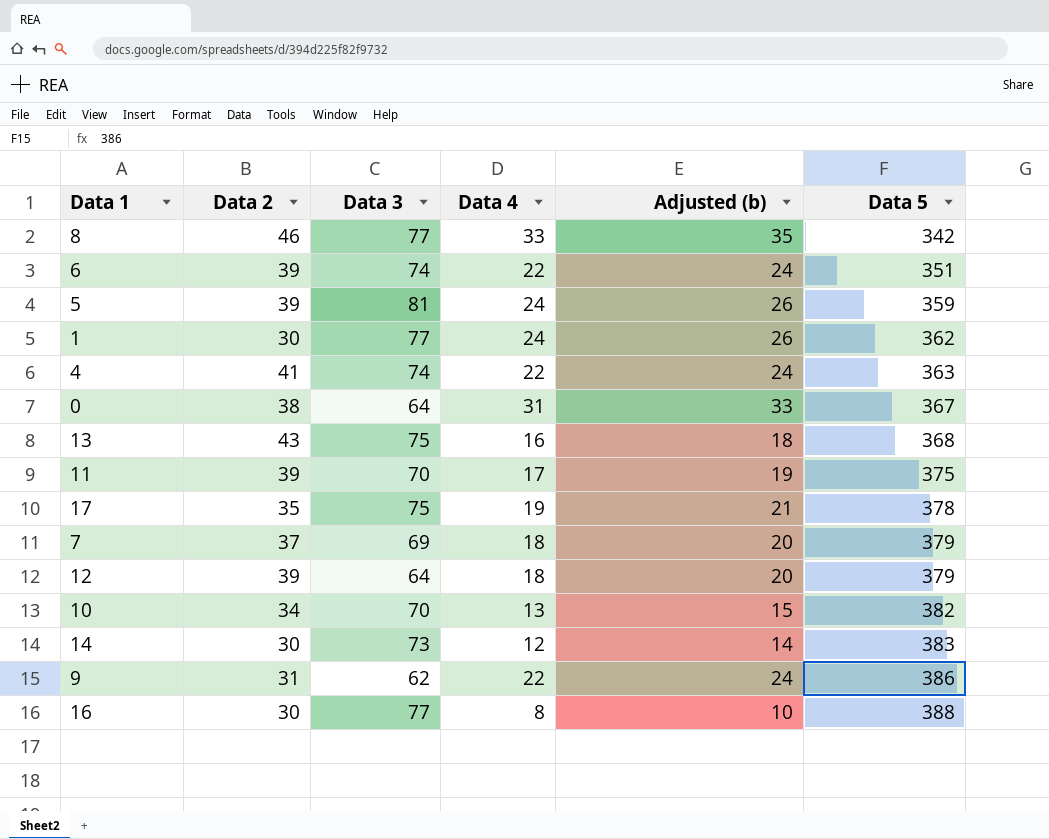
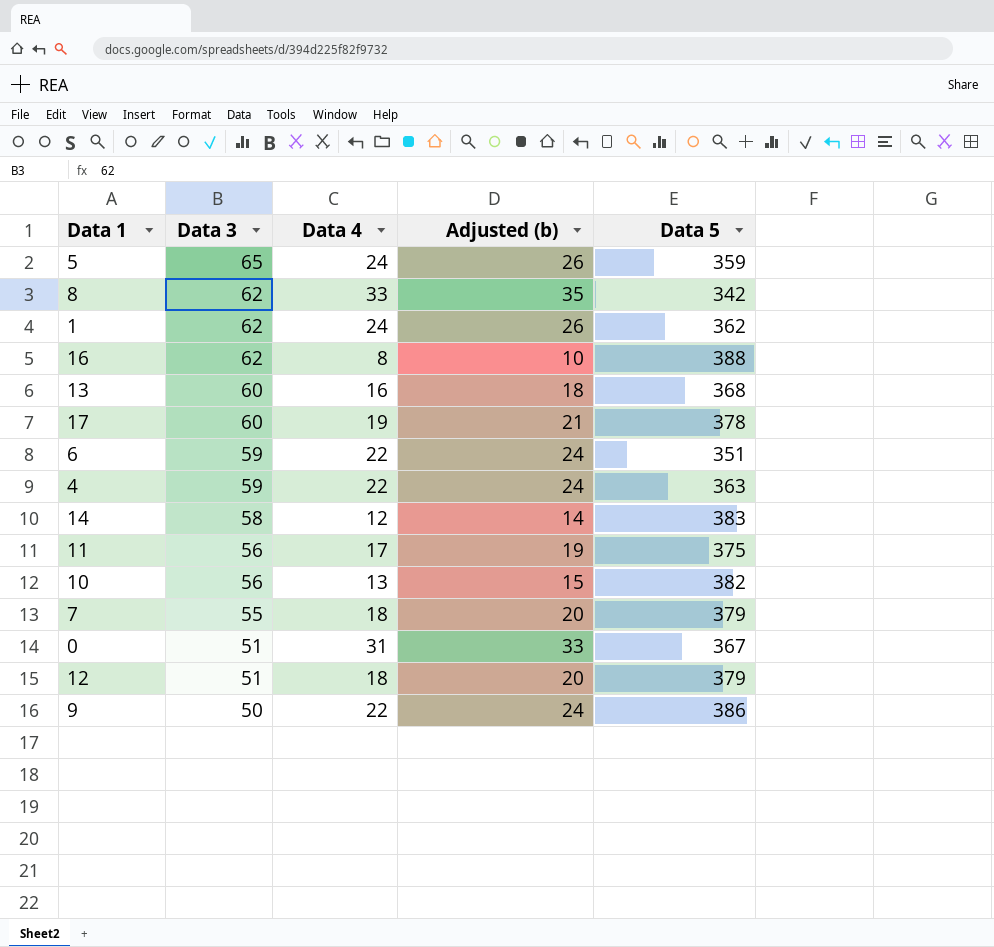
row order: Data 5 ascending -> Data 3 descending
column Data 2 | position: 2 -> none
5 | Data 3: 81 -> 65
8 | Data 3: 77 -> 62
1 | Data 3: 77 -> 62
16 | Data 3: 77 -> 62
13 | Data 3: 75 -> 60
17 | Data 3: 75 -> 60
6 | Data 3: 74 -> 59
4 | Data 3: 74 -> 59
14 | Data 3: 73 -> 58
11 | Data 3: 70 -> 56
10 | Data 3: 70 -> 56
7 | Data 3: 69 -> 55
0 | Data 3: 64 -> 51
12 | Data 3: 64 -> 51
9 | Data 3: 62 -> 50

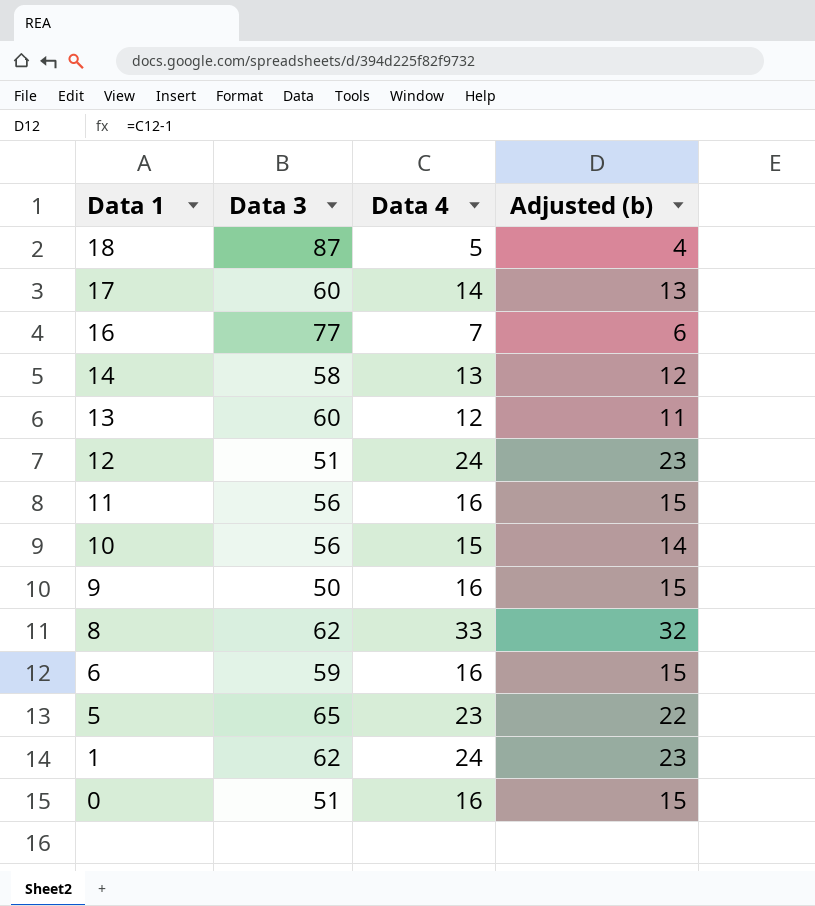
row order: Data 3 descending -> Data 1 descending
column Data 5 | position: 5 -> none
column Adjusted (b) | formula: [Data 4] + 2 -> [Data 4] - 1
row 4: 59 | 22 | 24 | 363 -> none
row 7: 55 | 18 | 20 | 379 -> none
row 18: none -> 87 | 5 | 4
17 | Data 4: 19 -> 14
16 | Data 3: 62 -> 77
16 | Data 4: 8 -> 7
14 | Data 4: 12 -> 13
13 | Data 4: 16 -> 12
12 | Data 4: 18 -> 24
11 | Data 4: 17 -> 16
10 | Data 4: 13 -> 15
9 | Data 4: 22 -> 16
6 | Data 4: 22 -> 16
5 | Data 4: 24 -> 23
0 | Data 4: 31 -> 16

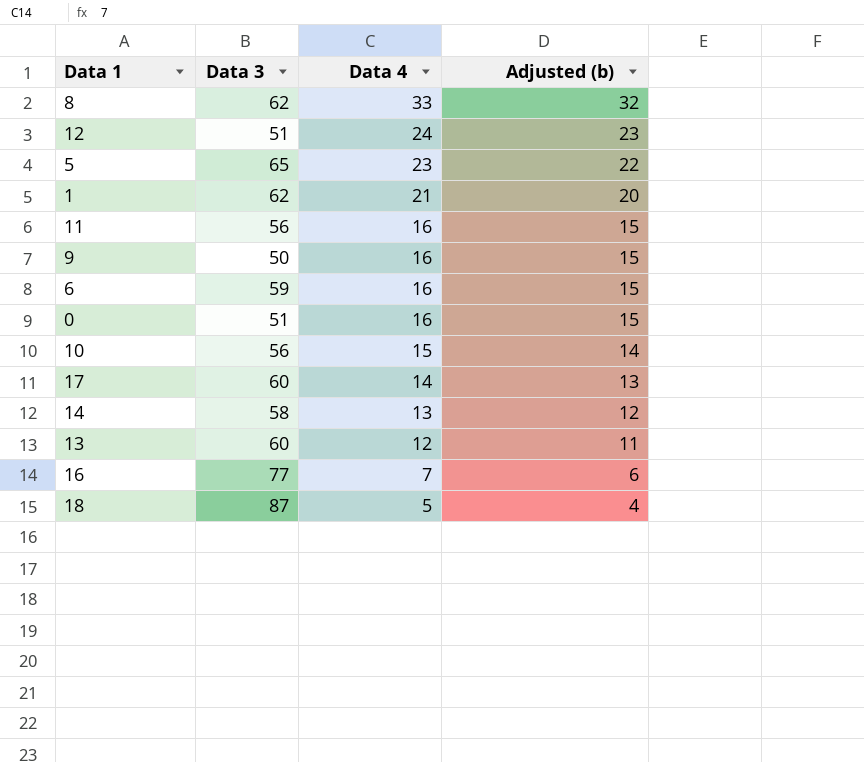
row order: Data 1 descending -> Data 4 descending
1 | Data 4: 24 -> 21
1 | Adjusted (b): 23 -> 20

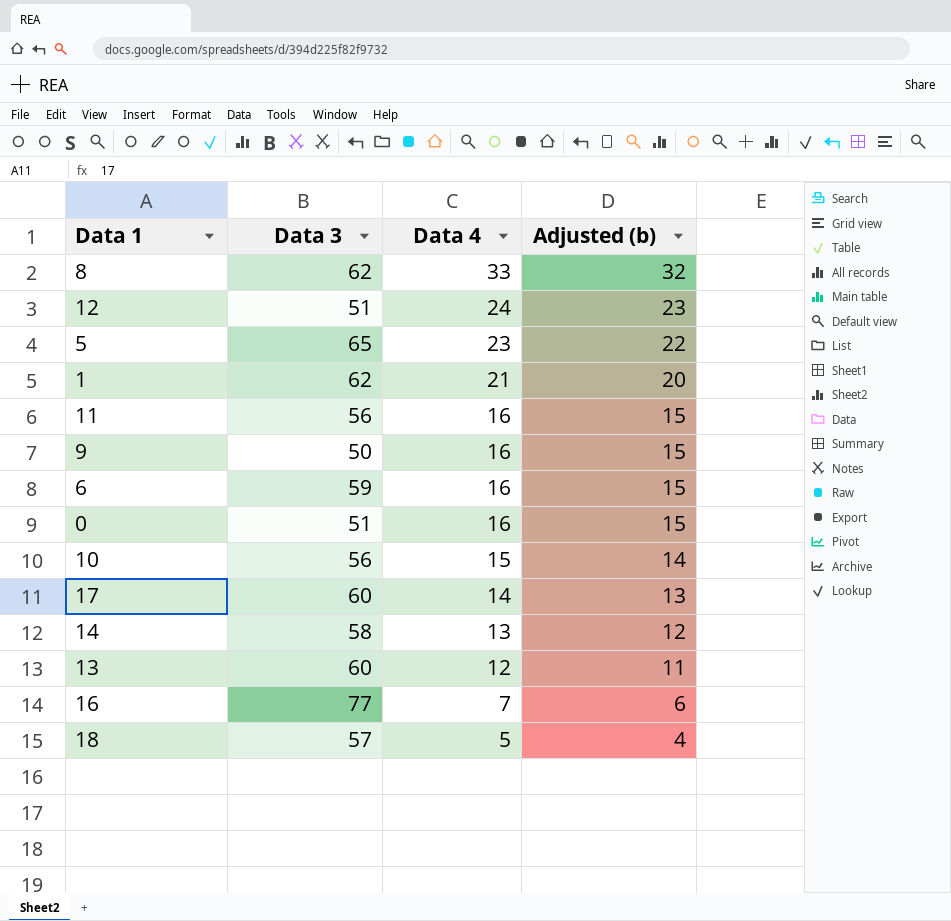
18 | Data 3: 87 -> 57

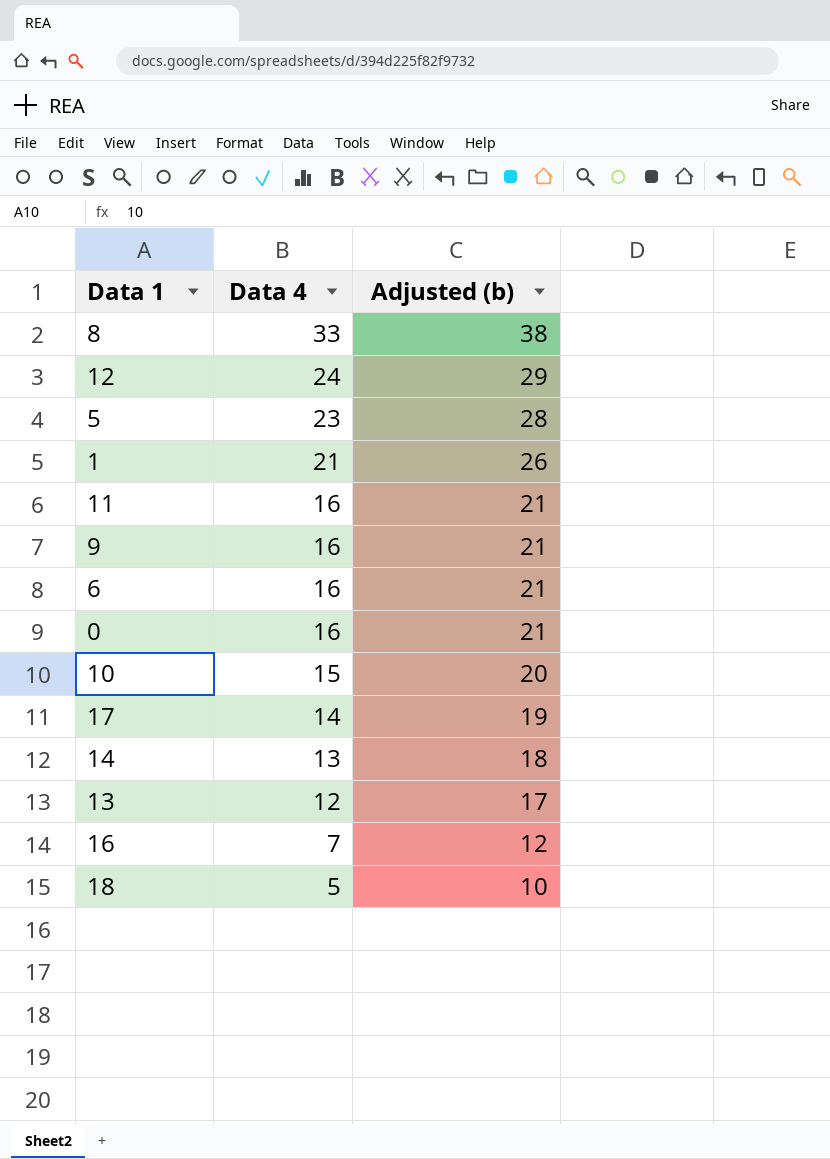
column Data 3 | position: 2 -> none
column Adjusted (b) | formula: [Data 4] - 1 -> [Data 4] + 5

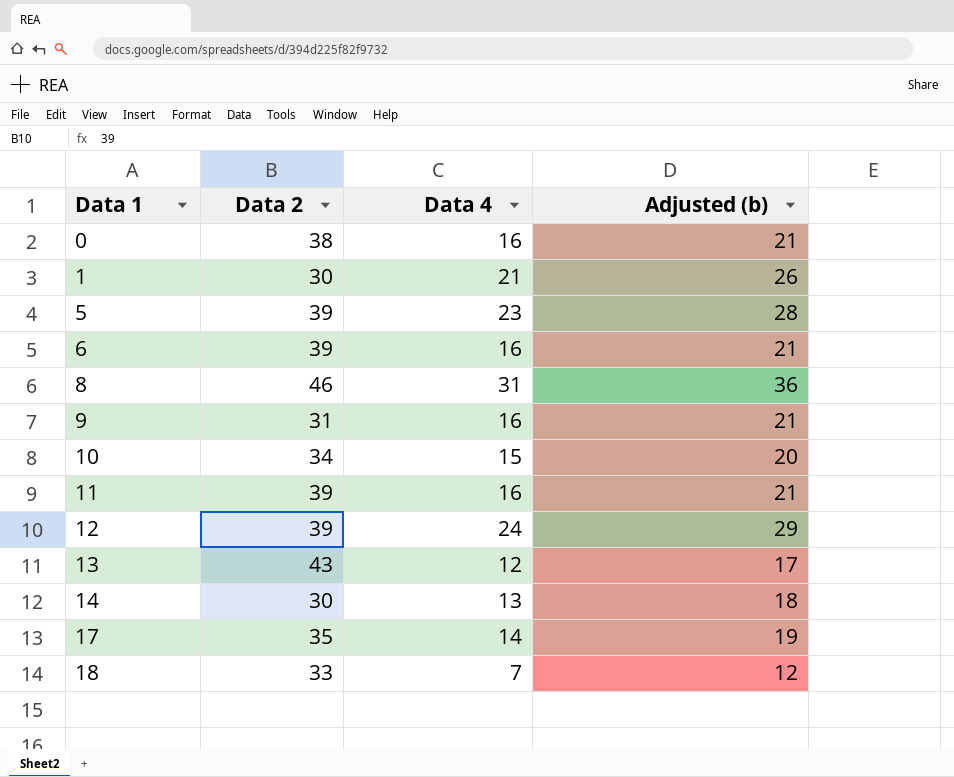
row order: Data 4 descending -> Data 1 ascending
column Data 2 | position: none -> 2
row 16: 7 | 12 -> none
8 | Data 4: 33 -> 31
8 | Adjusted (b): 38 -> 36
18 | Data 4: 5 -> 7
18 | Adjusted (b): 10 -> 12

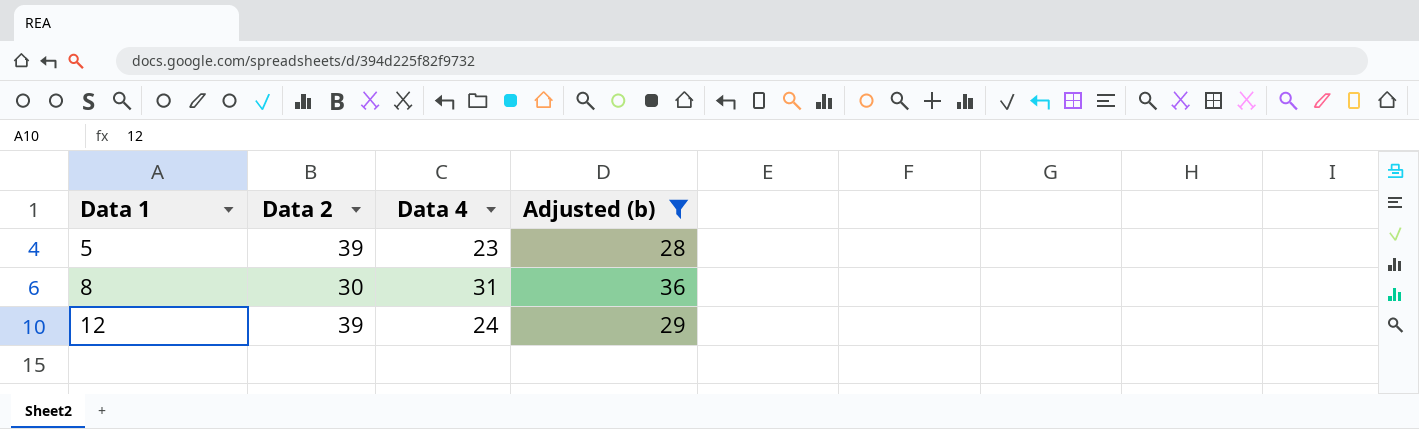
filter: none -> Adjusted (b) >= 28
8 | Data 2: 46 -> 30

